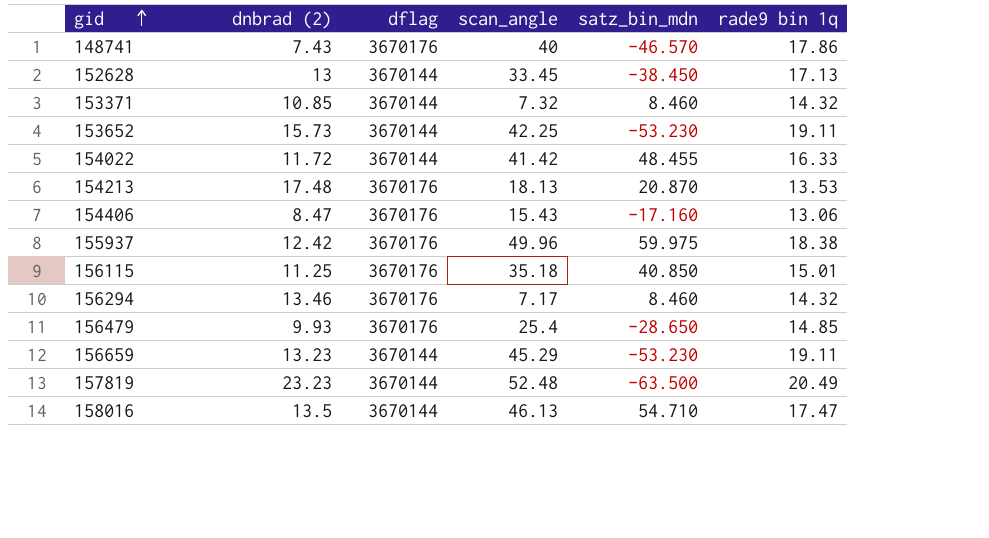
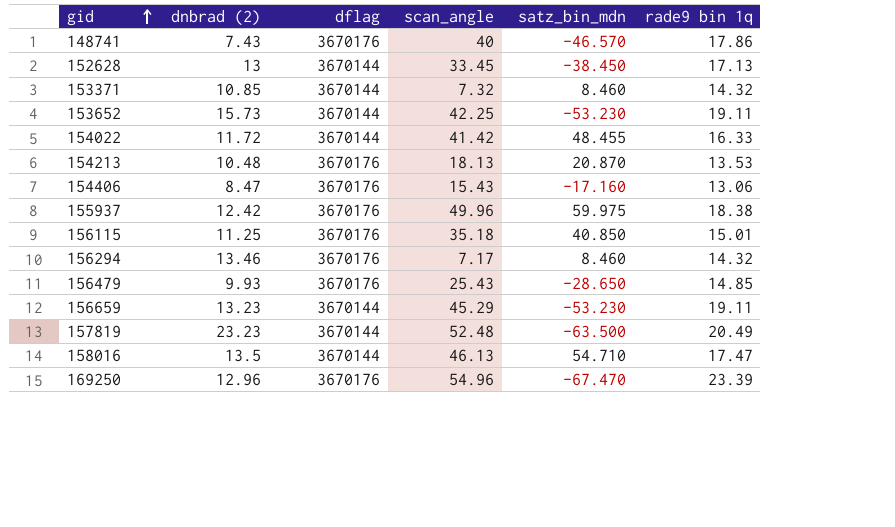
154213 | dnbrad (2): 17.48 -> 10.48
156479 | scan_angle: 25.4 -> 25.43
row 169250: none -> 12.96 | 3670176 | 54.96 | -67.470 | 23.39

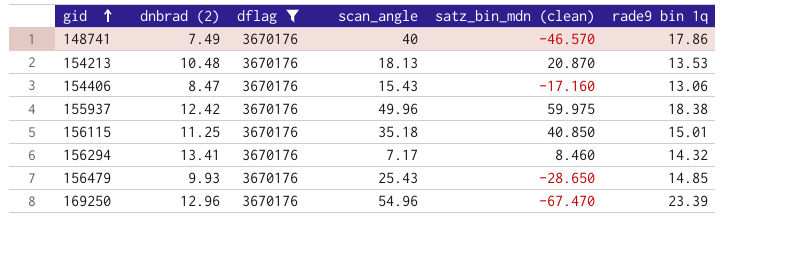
filter: none -> dflag = 3670176
column name: satz_bin_mdn -> satz_bin_mdn (clean)
148741 | dnbrad (2): 7.43 -> 7.49
156294 | dnbrad (2): 13.46 -> 13.41

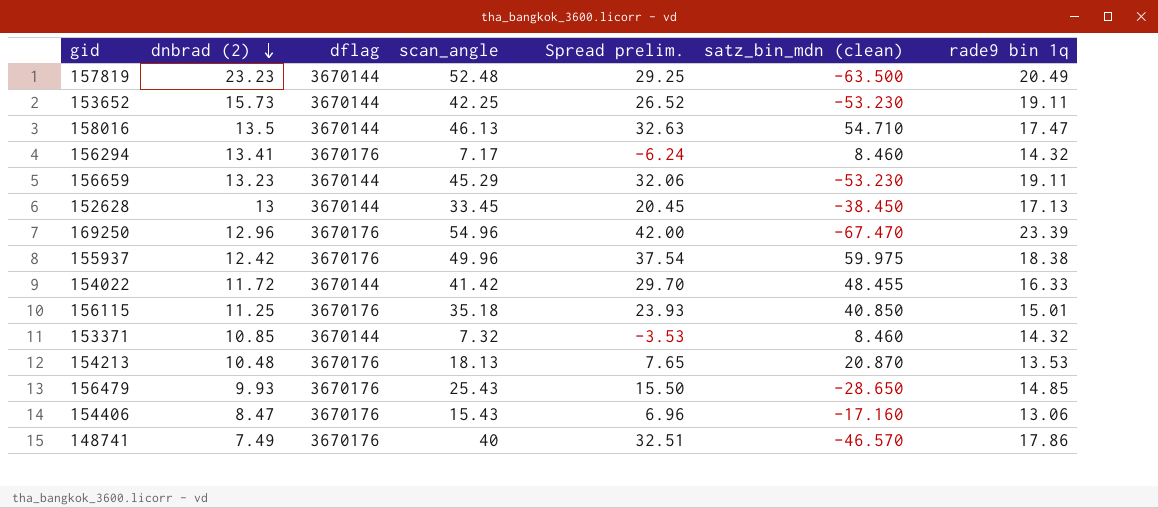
filter: dflag = 3670176 -> none
row order: gid ascending -> dnbrad (2) descending
column Spread prelim. | formula: none -> [scan_angle] - [dnbrad (2)]

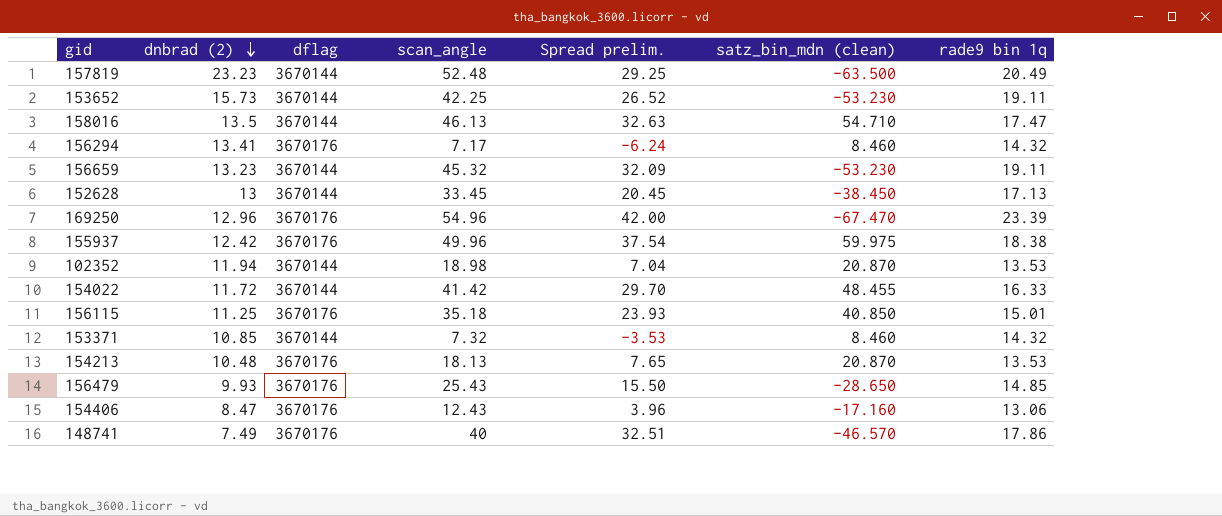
156659 | scan_angle: 45.29 -> 45.32
156659 | Spread prelim.: 32.06 -> 32.09
row 102352: none -> 11.94 | 3670144 | 18.98 | 7.04 | 20.870 | 13.53
154406 | scan_angle: 15.43 -> 12.43
154406 | Spread prelim.: 6.96 -> 3.96

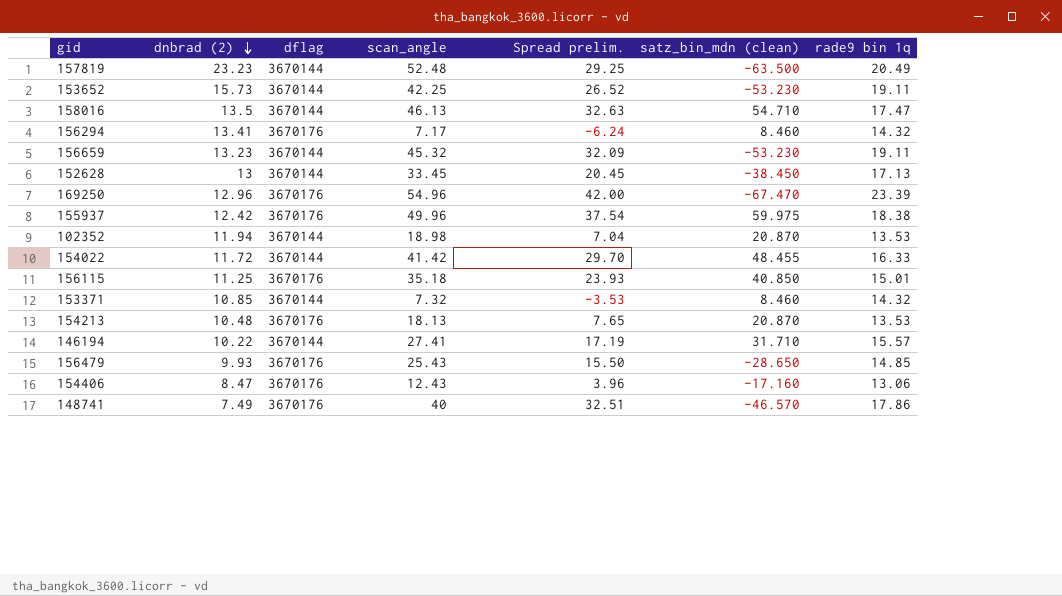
row 146194: none -> 10.22 | 3670144 | 27.41 | 17.19 | 31.710 | 15.57

